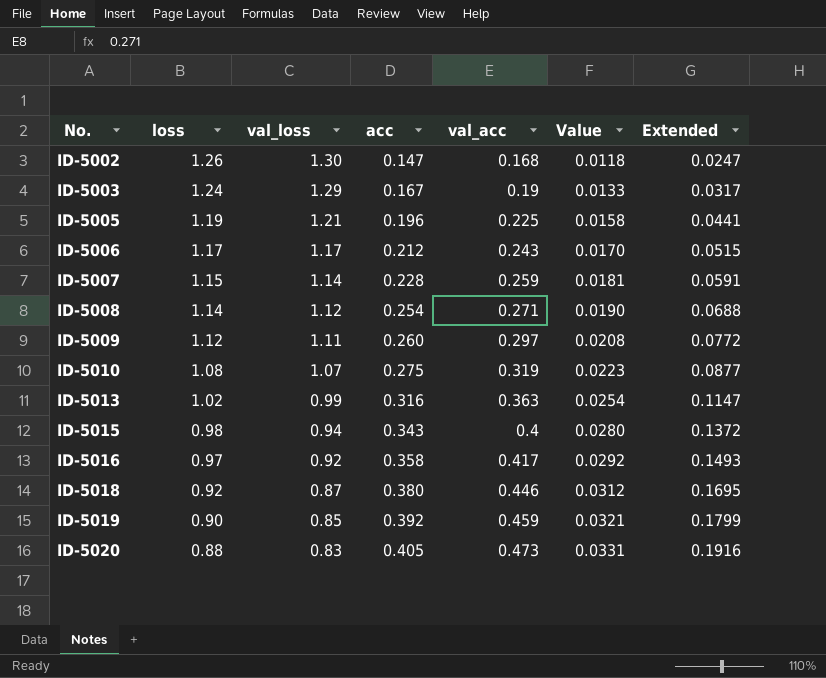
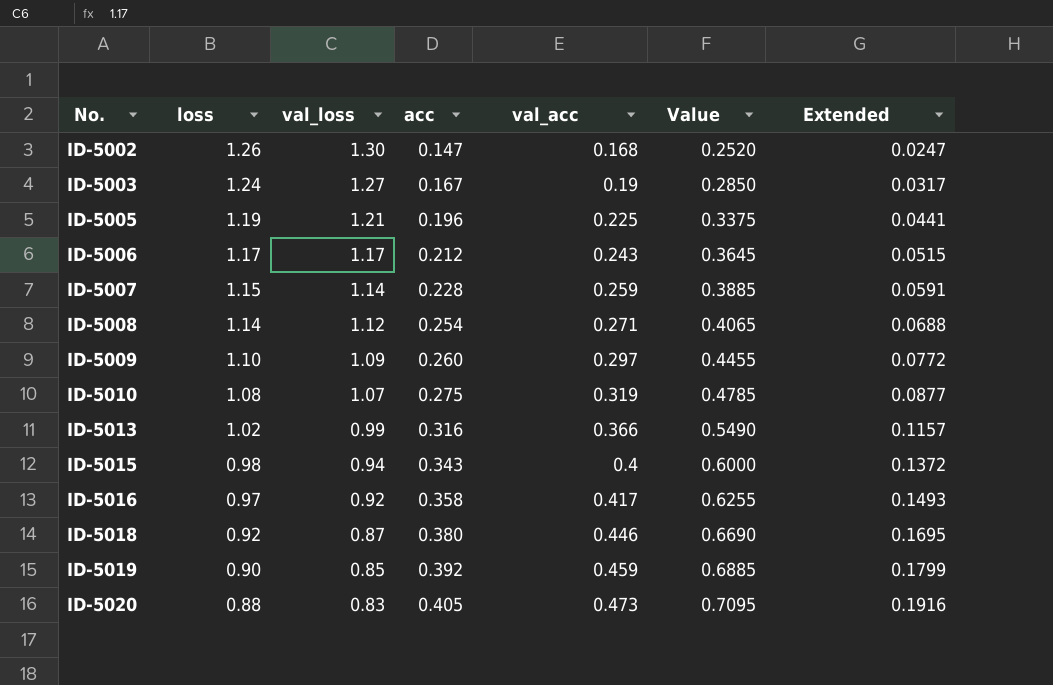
column Value | formula: [val_acc] * 0.07 -> [val_acc] * 1.5
ID-5003 | val_loss: 1.29 -> 1.27
ID-5009 | loss: 1.12 -> 1.10
ID-5009 | val_loss: 1.11 -> 1.09
ID-5013 | val_acc: 0.363 -> 0.366
ID-5013 | Extended: 0.1147 -> 0.1157

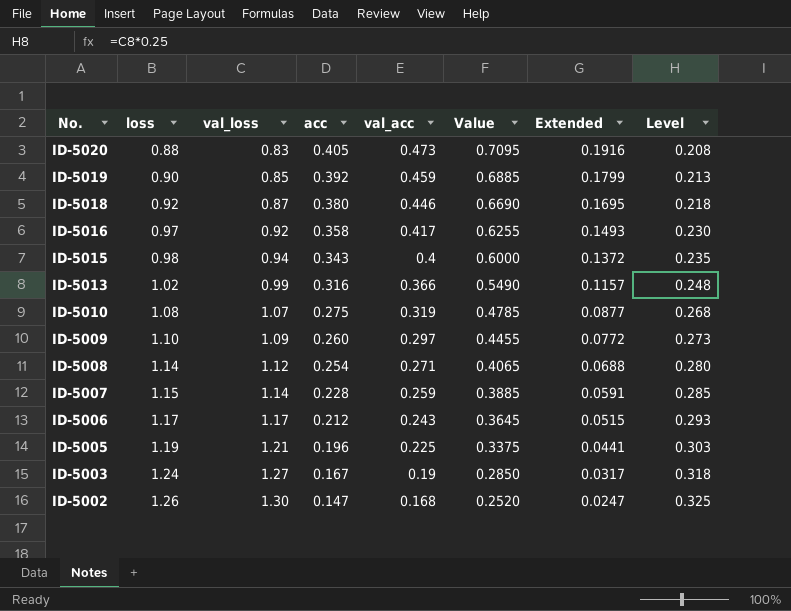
row order: No. ascending -> No. descending
column Level | formula: none -> [val_loss] * 0.25

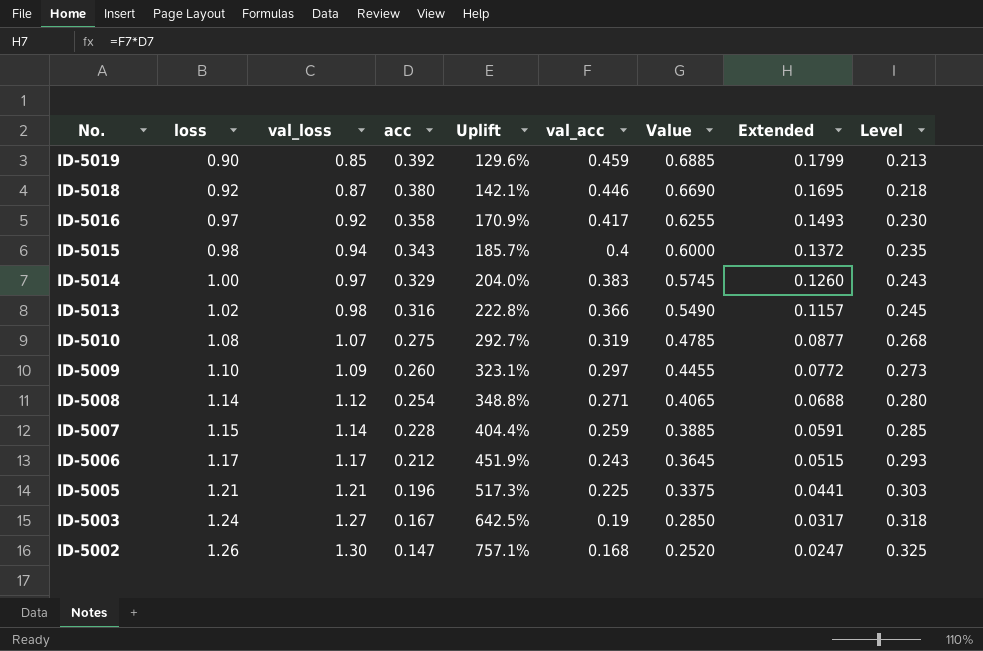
column Uplift | formula: none -> ([loss] - [acc]) / [acc]
row ID-5020: 0.88 | 0.83 | 0.405 | 0.473 | 0.7095 | 0.1916 | 0.208 -> none
row ID-5014: none -> 1.00 | 0.97 | 0.329 | 204.0% | 0.383 | 0.5745 | 0.1260 | 0.243
ID-5013 | val_loss: 0.99 -> 0.98
ID-5013 | Level: 0.248 -> 0.245
ID-5005 | loss: 1.19 -> 1.21

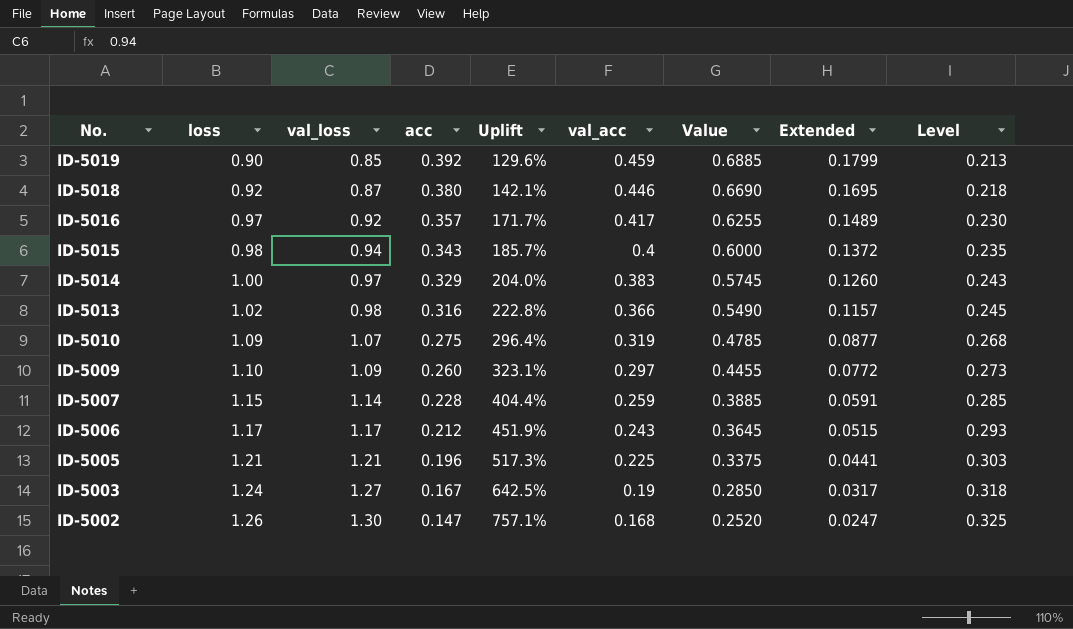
row ID-5008: 1.14 | 1.12 | 0.254 | 348.8% | 0.271 | 0.4065 | 0.0688 | 0.280 -> none
ID-5016 | acc: 0.358 -> 0.357
ID-5016 | Uplift: 170.9% -> 171.7%
ID-5016 | Extended: 0.1493 -> 0.1489
ID-5010 | loss: 1.08 -> 1.09
ID-5010 | Uplift: 292.7% -> 296.4%

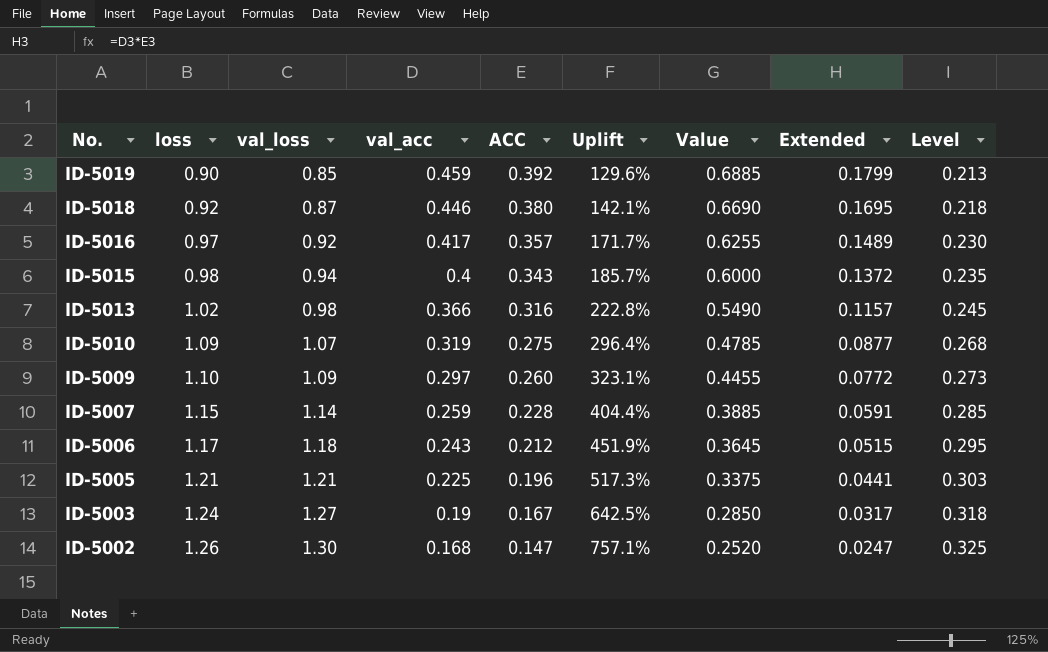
column val_acc | position: 6 -> 4
column name: acc -> ACC
row ID-5014: 1.00 | 0.97 | 0.329 | 204.0% | 0.383 | 0.5745 | 0.1260 | 0.243 -> none
ID-5006 | val_loss: 1.17 -> 1.18
ID-5006 | Level: 0.293 -> 0.295

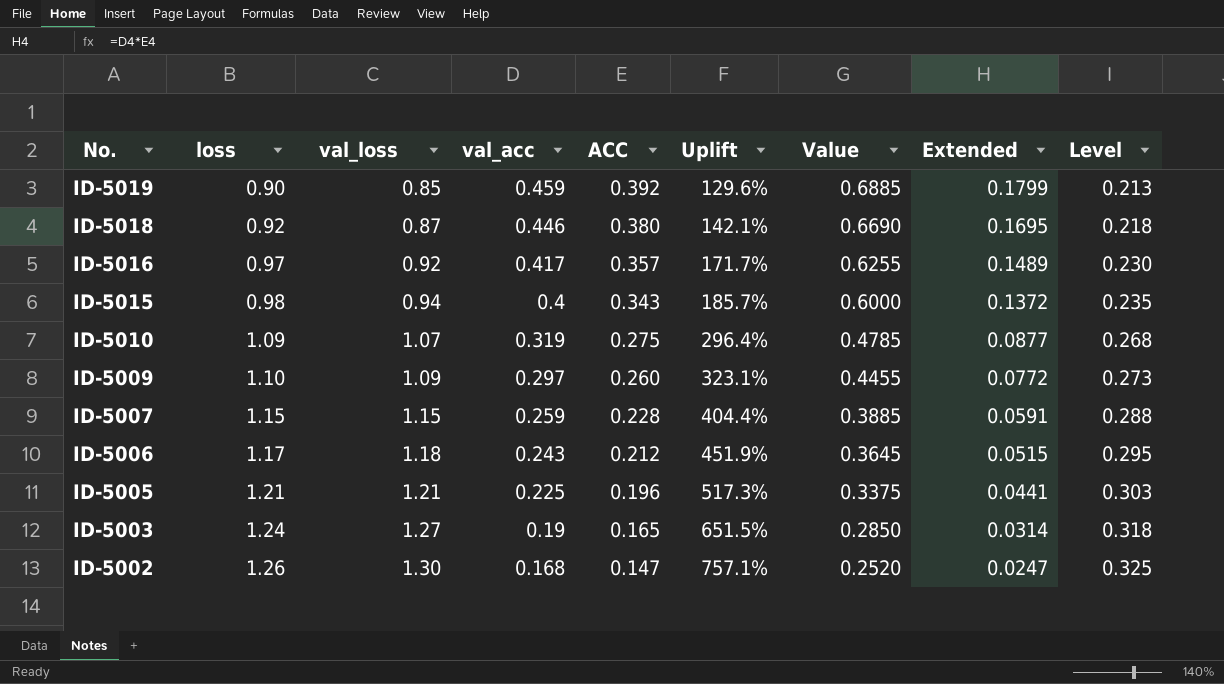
row ID-5013: 1.02 | 0.98 | 0.366 | 0.316 | 222.8% | 0.5490 | 0.1157 | 0.245 -> none
ID-5007 | val_loss: 1.14 -> 1.15
ID-5007 | Level: 0.285 -> 0.288
ID-5003 | ACC: 0.167 -> 0.165
ID-5003 | Uplift: 642.5% -> 651.5%
ID-5003 | Extended: 0.0317 -> 0.0314

